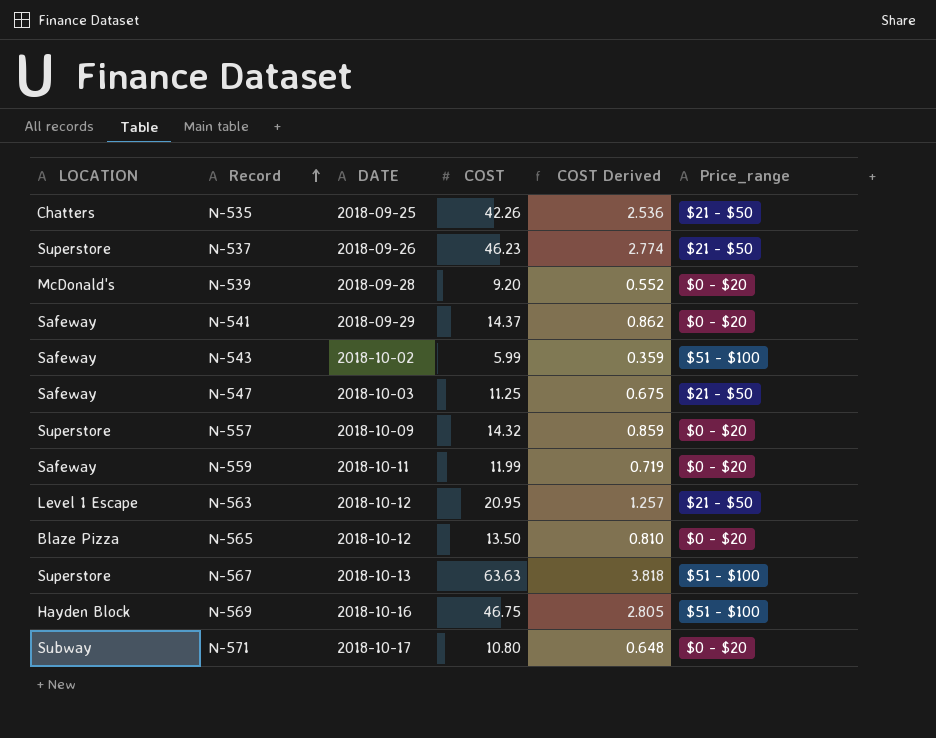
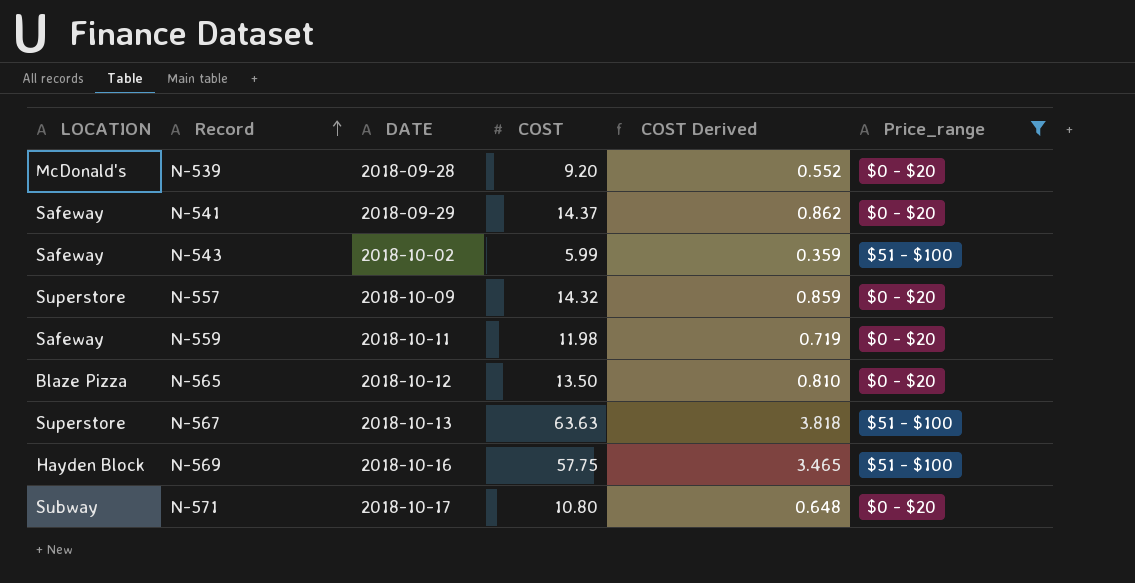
filter: none -> Price_range != $21 - $50
N-559 | COST: 11.99 -> 11.98
N-569 | COST: 46.75 -> 57.75
N-569 | COST Derived: 2.805 -> 3.465

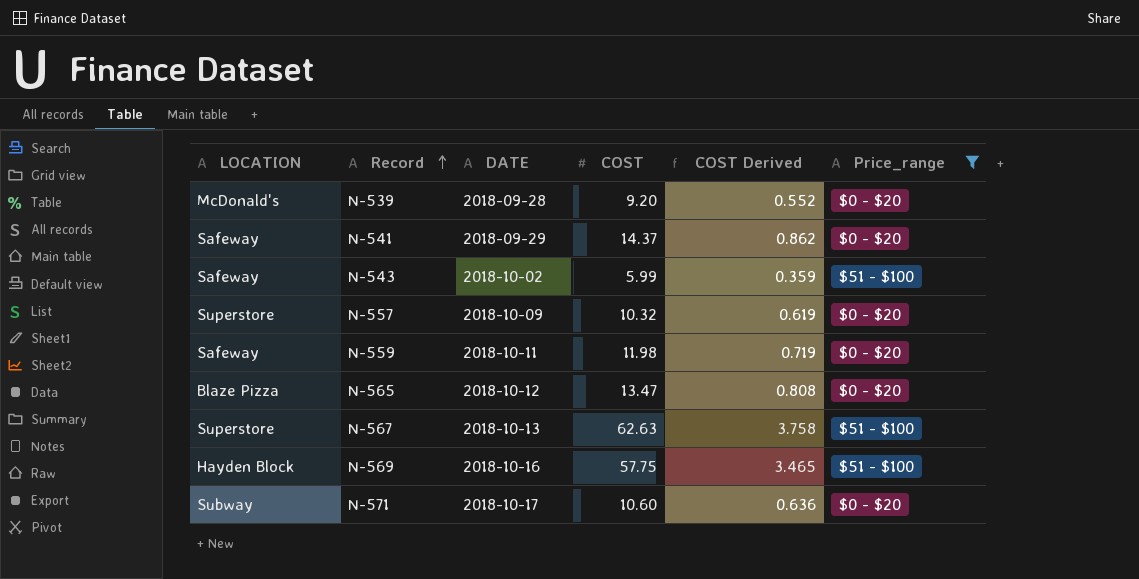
N-557 | COST: 14.32 -> 10.32
N-557 | COST Derived: 0.859 -> 0.619
N-565 | COST: 13.50 -> 13.47
N-565 | COST Derived: 0.810 -> 0.808
N-567 | COST: 63.63 -> 62.63
N-567 | COST Derived: 3.818 -> 3.758
N-571 | COST: 10.80 -> 10.60
N-571 | COST Derived: 0.648 -> 0.636

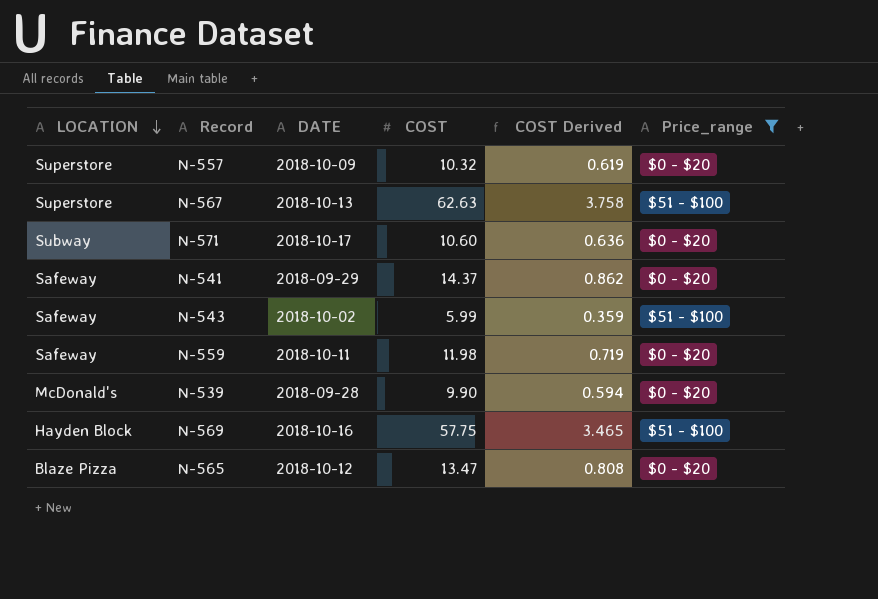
row order: Record ascending -> LOCATION descending
N-539 | COST: 9.20 -> 9.90
N-539 | COST Derived: 0.552 -> 0.594

